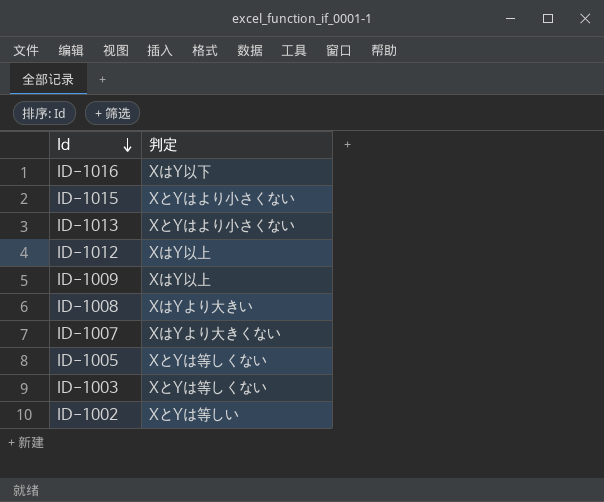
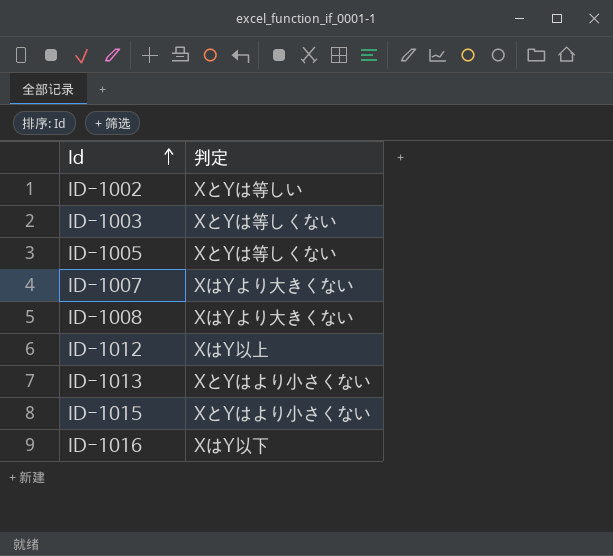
row order: Id descending -> Id ascending
row ID-1009: XはY以上 -> none
ID-1008 | 判定: XはYより大きい -> XはYより大きくない

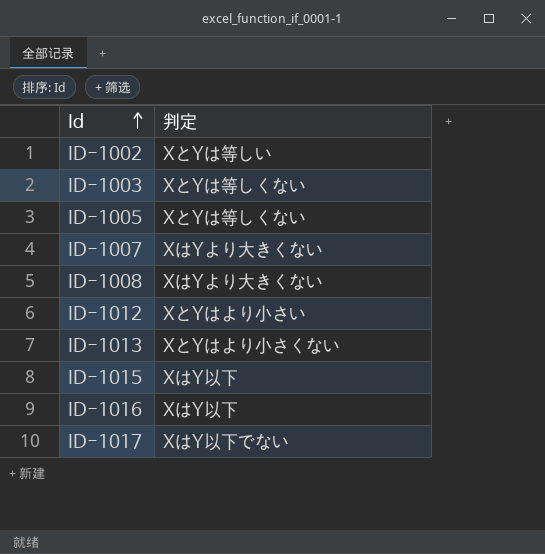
ID-1012 | 判定: XはY以上 -> XとYはより小さい
ID-1015 | 判定: XとYはより小さくない -> XはY以下
row ID-1017: none -> XはY以下でない

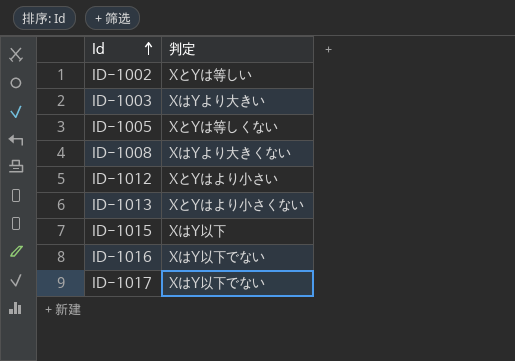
row ID-1007: XはYより大きくない -> none
ID-1003 | 判定: XとYは等しくない -> XはYより大きい
ID-1016 | 判定: XはY以下 -> XはY以下でない

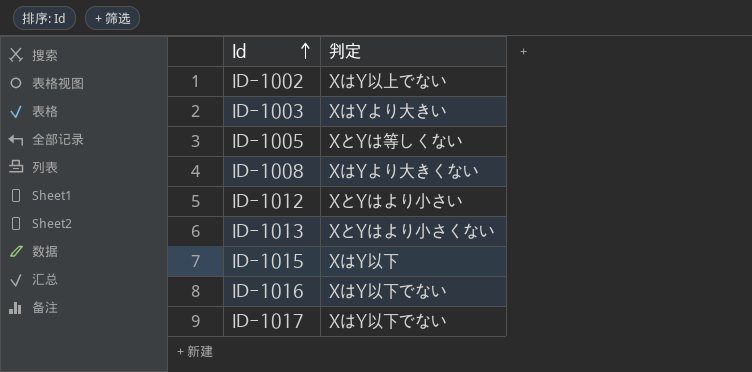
ID-1002 | 判定: XとYは等しい -> XはY以上でない

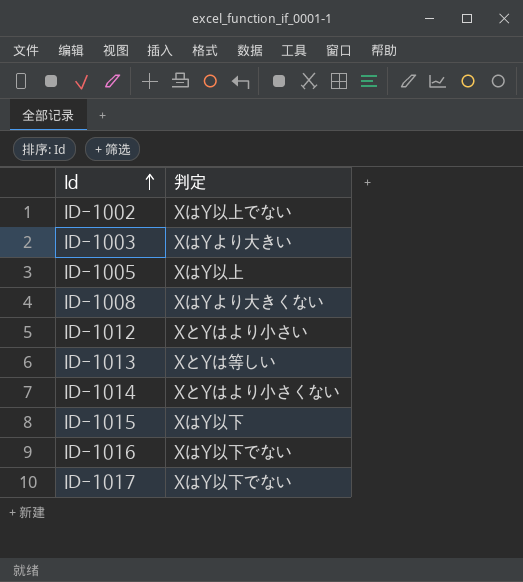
ID-1005 | 判定: XとYは等しくない -> XはY以上
ID-1013 | 判定: XとYはより小さくない -> XとYは等しい
row ID-1014: none -> XとYはより小さくない

